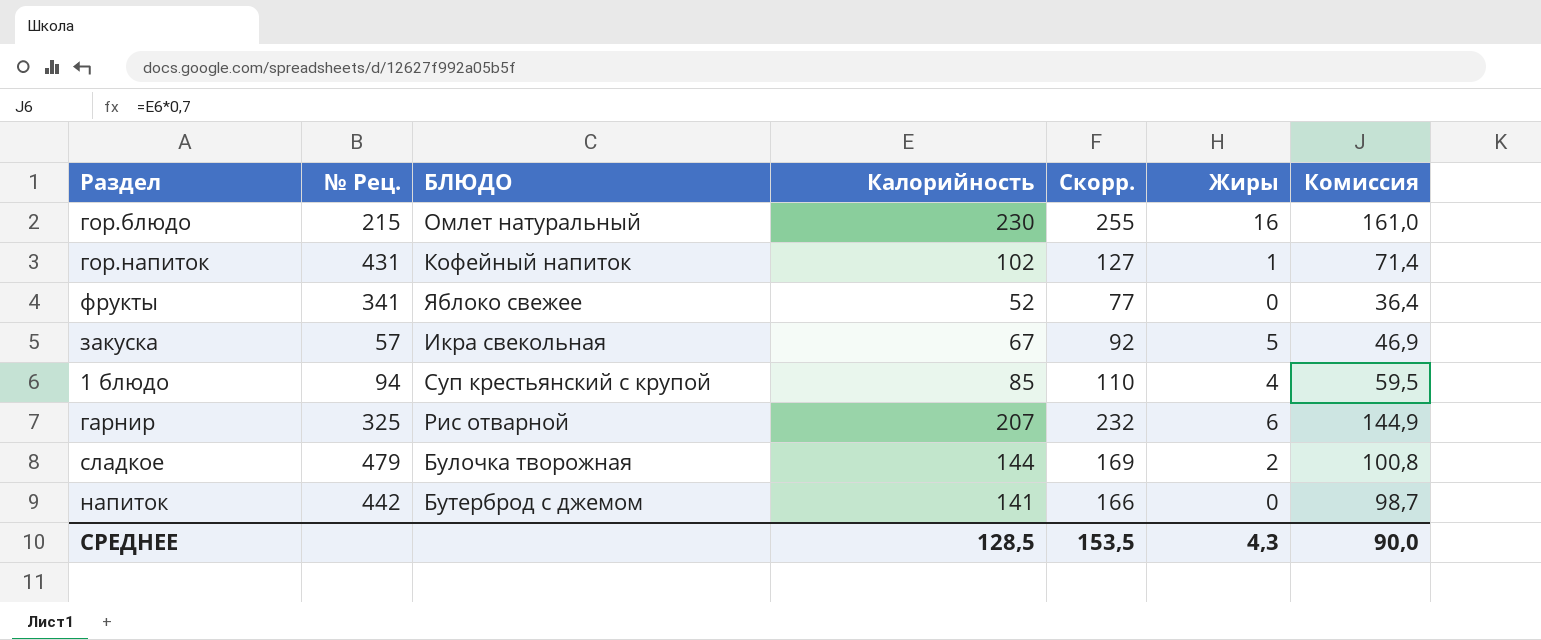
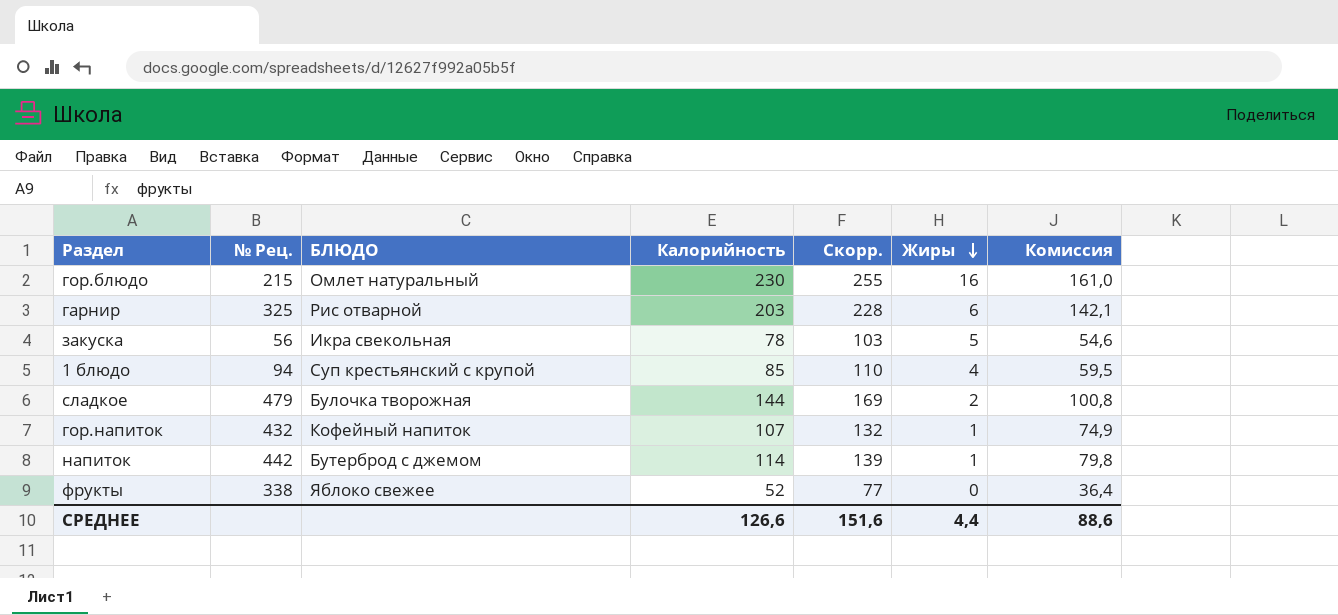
row order: none -> Жиры descending
гарнир | Калорийность: 207 -> 203
гарнир | Скорр.: 232 -> 228
гарнир | Комиссия: 144,9 -> 142,1
закуска | № Рец.: 57 -> 56
закуска | Калорийность: 67 -> 78
закуска | Скорр.: 92 -> 103
закуска | Комиссия: 46,9 -> 54,6
гор.напиток | № Рец.: 431 -> 432
гор.напиток | Калорийность: 102 -> 107
гор.напиток | Скорр.: 127 -> 132
гор.напиток | Комиссия: 71,4 -> 74,9
напиток | Калорийность: 141 -> 114
напиток | Скорр.: 166 -> 139
напиток | Жиры: 0 -> 1
напиток | Комиссия: 98,7 -> 79,8
фрукты | № Рец.: 341 -> 338
СРЕДНЕЕ | Калорийность: 128,5 -> 126,6
СРЕДНЕЕ | Скорр.: 153,5 -> 151,6
СРЕДНЕЕ | Жиры: 4,3 -> 4,4
СРЕДНЕЕ | Комиссия: 90,0 -> 88,6

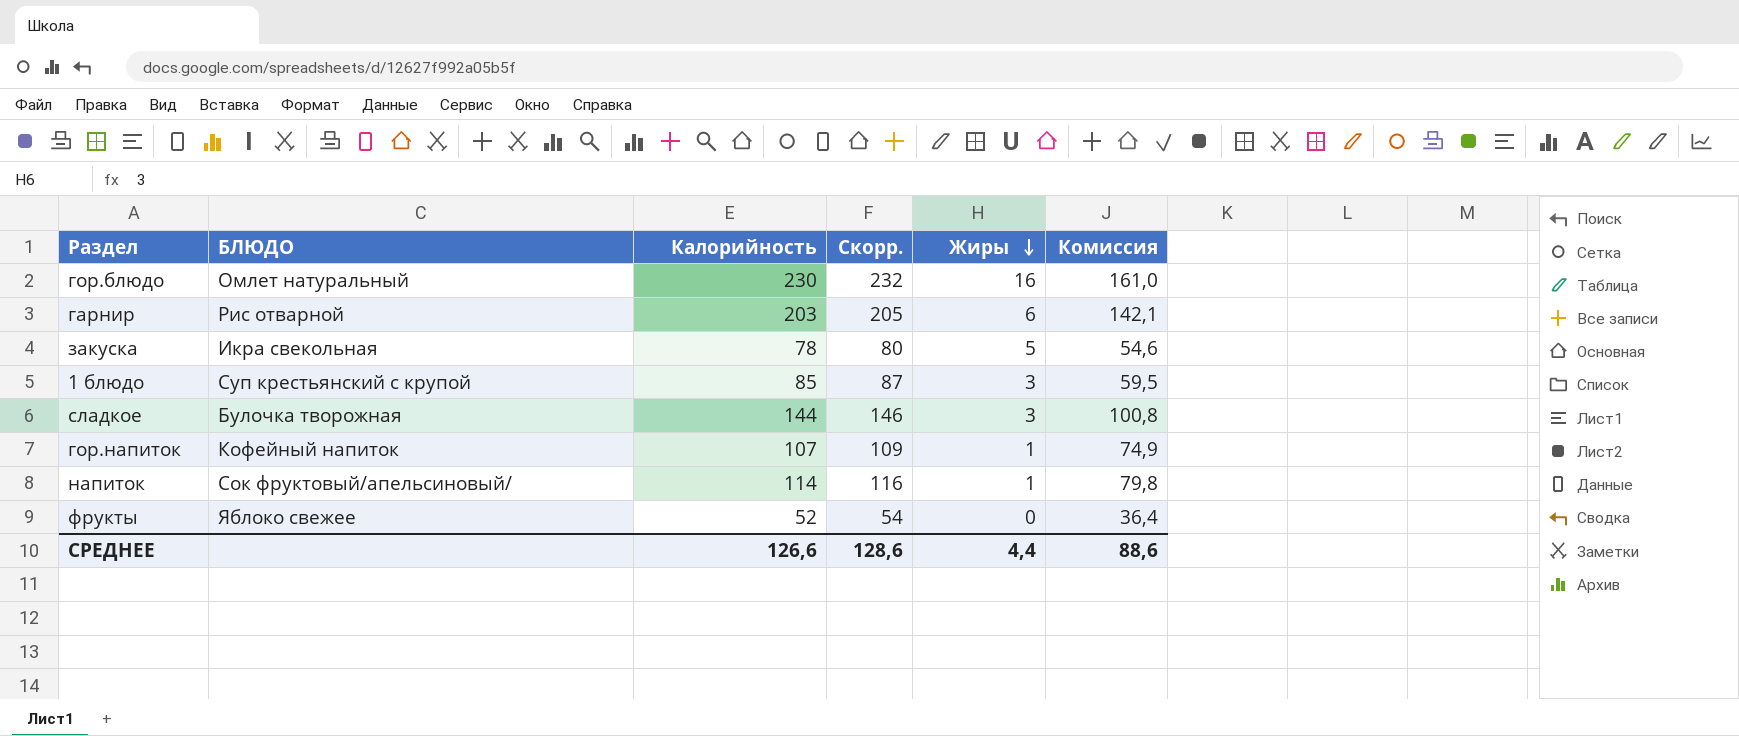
column № Рец. | position: 2 -> none
column Скорр. | formula: [Калорийность] + 25 -> [Калорийность] + 2
1 блюдо | Жиры: 4 -> 3
сладкое | Жиры: 2 -> 3
напиток | БЛЮДО: Бутерброд с джемом -> Сок фруктовый/апельсиновый/
СРЕДНЕЕ | Скорр.: 151,6 -> 128,6

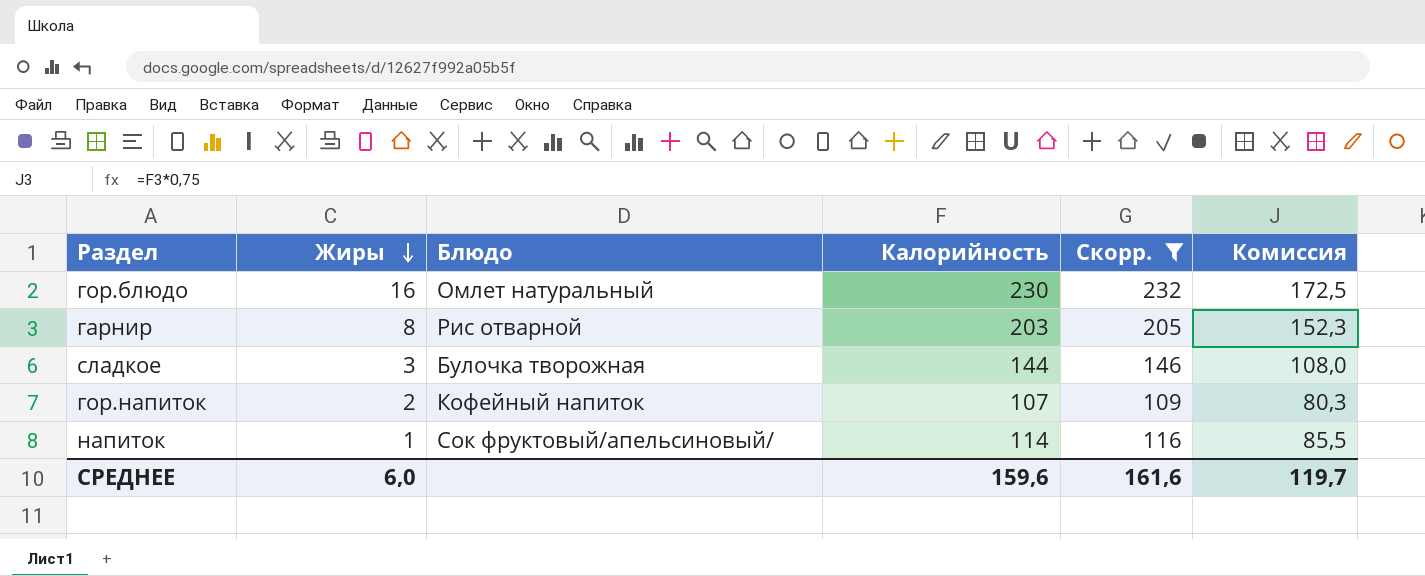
filter: none -> Скорр. >= 109
column Жиры | position: 5 -> 2
column name: БЛЮДО -> Блюдо
column Комиссия | formula: [Калорийность] * 0,7 -> [Калорийность] * 0,75
гарнир | Жиры: 6 -> 8
гор.напиток | Жиры: 1 -> 2
СРЕДНЕЕ | Жиры: 4,4 -> 6,0
СРЕДНЕЕ | Калорийность: 126,6 -> 159,6
СРЕДНЕЕ | Скорр.: 128,6 -> 161,6
СРЕДНЕЕ | Комиссия: 88,6 -> 119,7

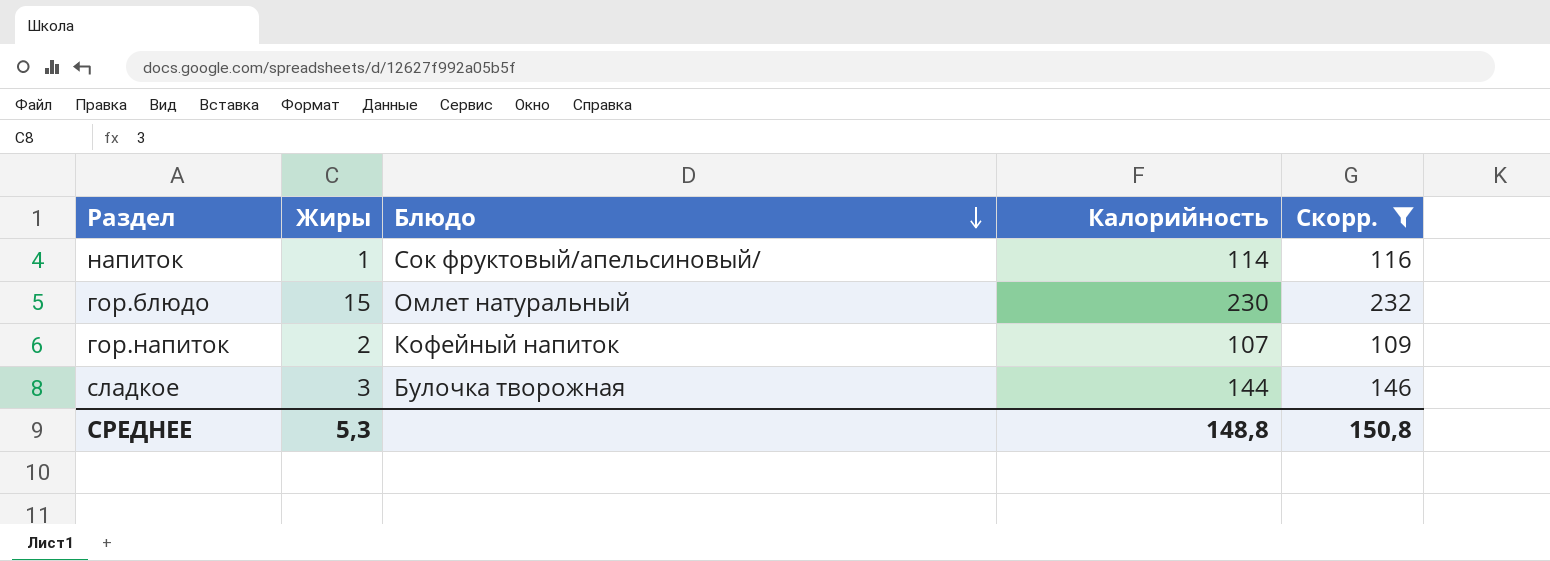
row order: Жиры descending -> Блюдо descending
column Комиссия | formula: [Калорийность] * 0,75 -> none
row гарнир: 8 | Рис отварной | 203 | 205 | 152,3 -> none
гор.блюдо | Жиры: 16 -> 15
СРЕДНЕЕ | Жиры: 6,0 -> 5,3
СРЕДНЕЕ | Калорийность: 159,6 -> 148,8
СРЕДНЕЕ | Скорр.: 161,6 -> 150,8

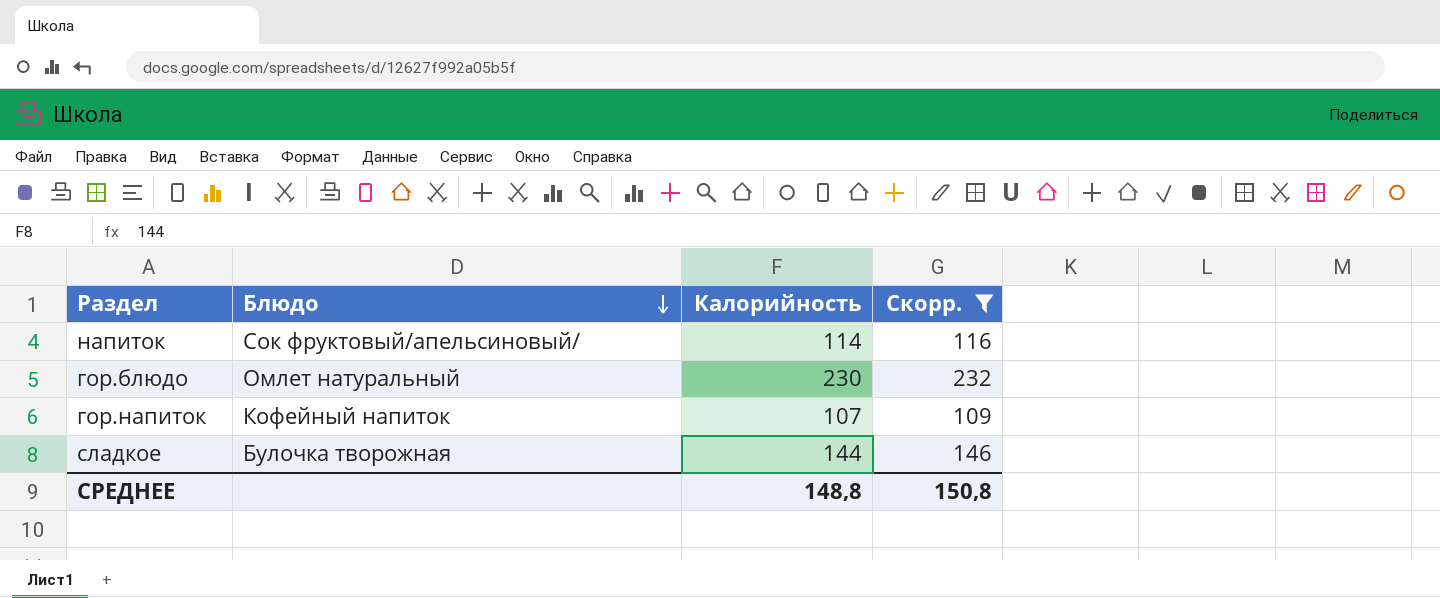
column Жиры | position: 2 -> none

